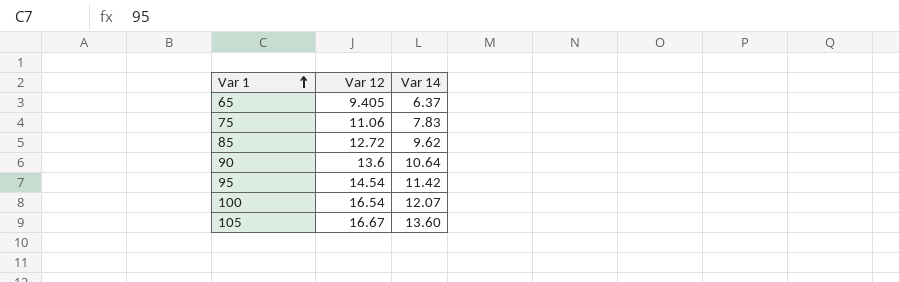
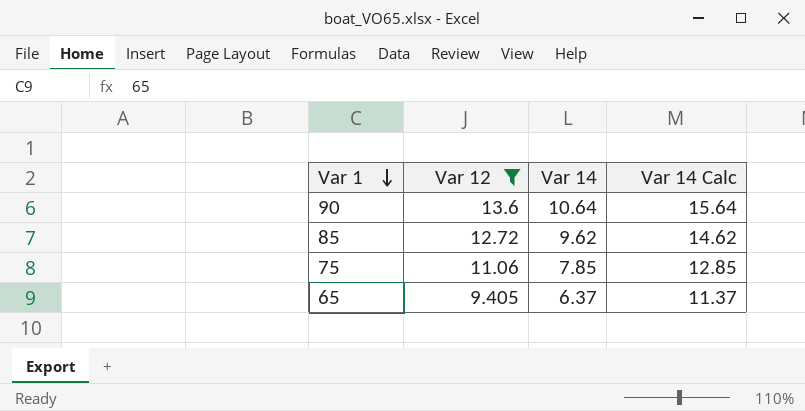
filter: none -> Var 12 <= 13.6
row order: Var 1 ascending -> Var 1 descending
column Var 14 Calc | formula: none -> [Var 14] + 5
75 | Var 14: 7.83 -> 7.85

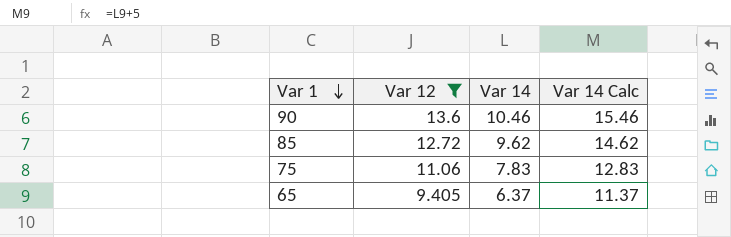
90 | Var 14: 10.64 -> 10.46
90 | Var 14 Calc: 15.64 -> 15.46
75 | Var 14: 7.85 -> 7.83
75 | Var 14 Calc: 12.85 -> 12.83

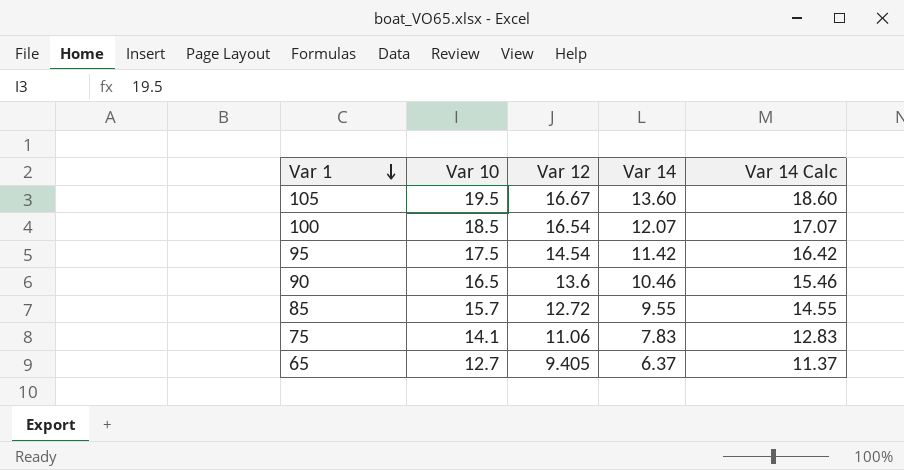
filter: Var 12 <= 13.6 -> none
column Var 10 | position: none -> 2
85 | Var 14: 9.62 -> 9.55
85 | Var 14 Calc: 14.62 -> 14.55

